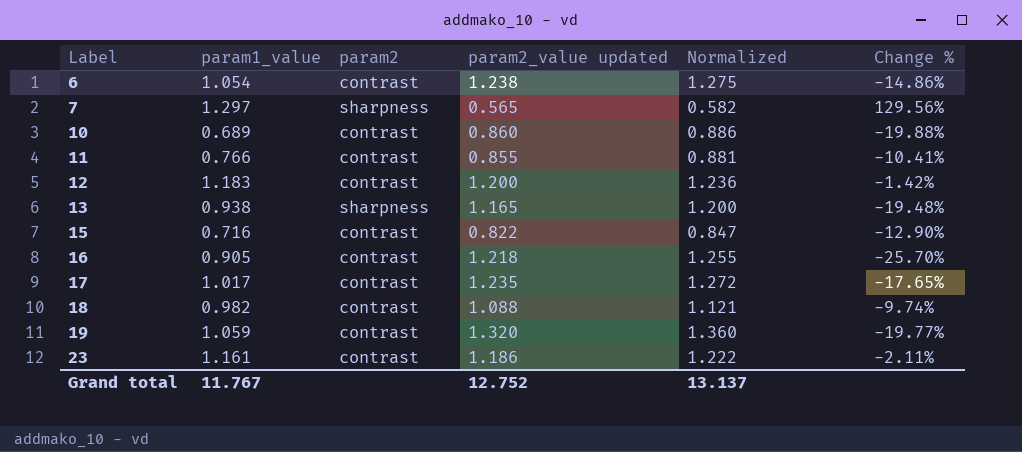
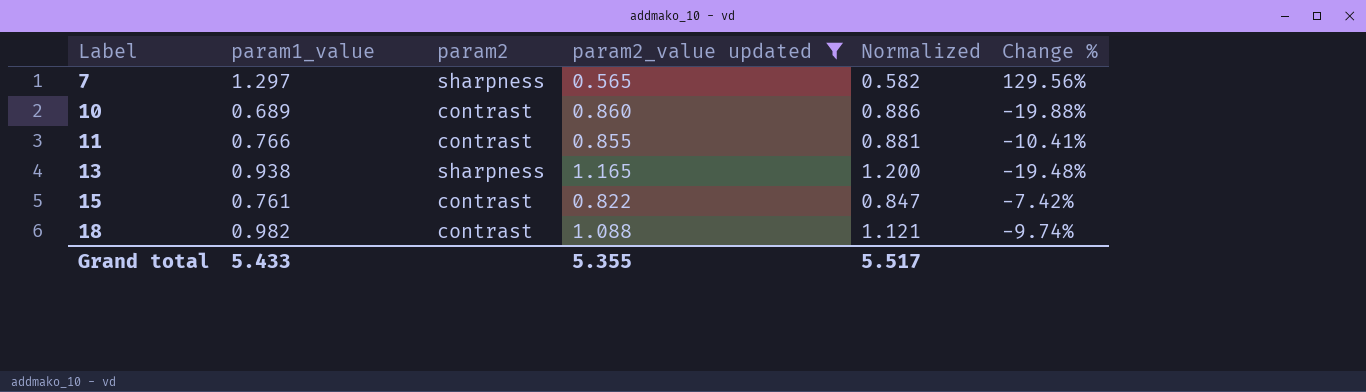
filter: none -> param2_value updated <= 1.165
15 | param1_value: 0.716 -> 0.761
15 | Change %: -12.90% -> -7.42%
Grand total | param1_value: 11.767 -> 5.433
Grand total | param2_value updated: 12.752 -> 5.355
Grand total | Normalized: 13.137 -> 5.517

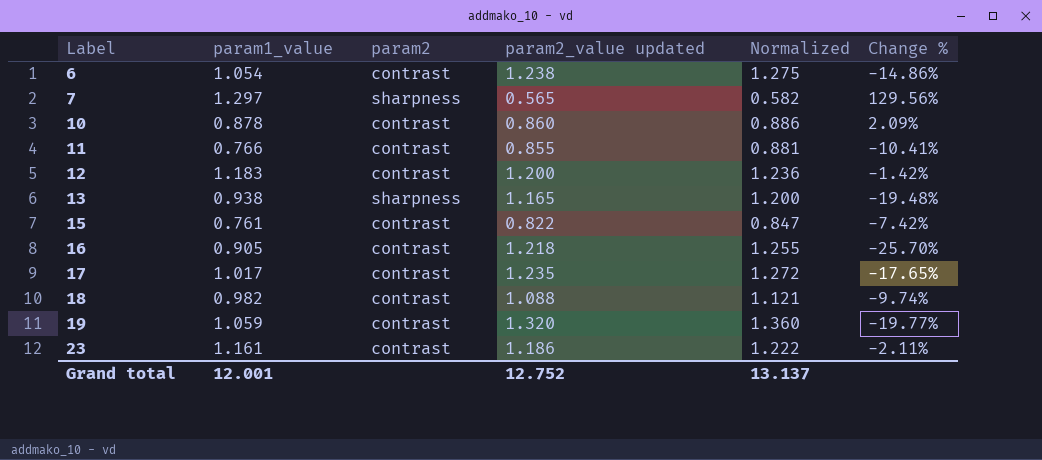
filter: param2_value updated <= 1.165 -> none
10 | param1_value: 0.689 -> 0.878
10 | Change %: -19.88% -> 2.09%
Grand total | param1_value: 5.433 -> 12.001
Grand total | param2_value updated: 5.355 -> 12.752
Grand total | Normalized: 5.517 -> 13.137

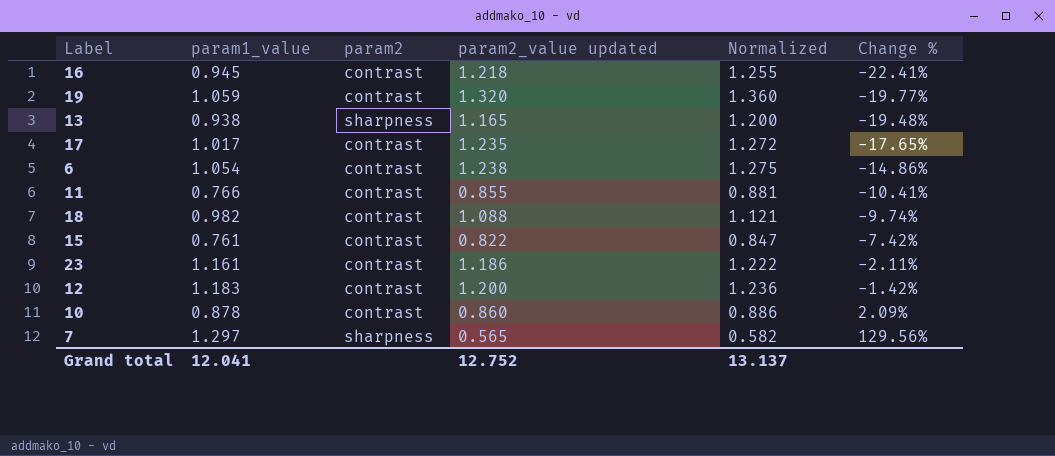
row order: Label ascending -> Change % ascending
16 | param1_value: 0.905 -> 0.945
16 | Change %: -25.70% -> -22.41%
Grand total | param1_value: 12.001 -> 12.041

